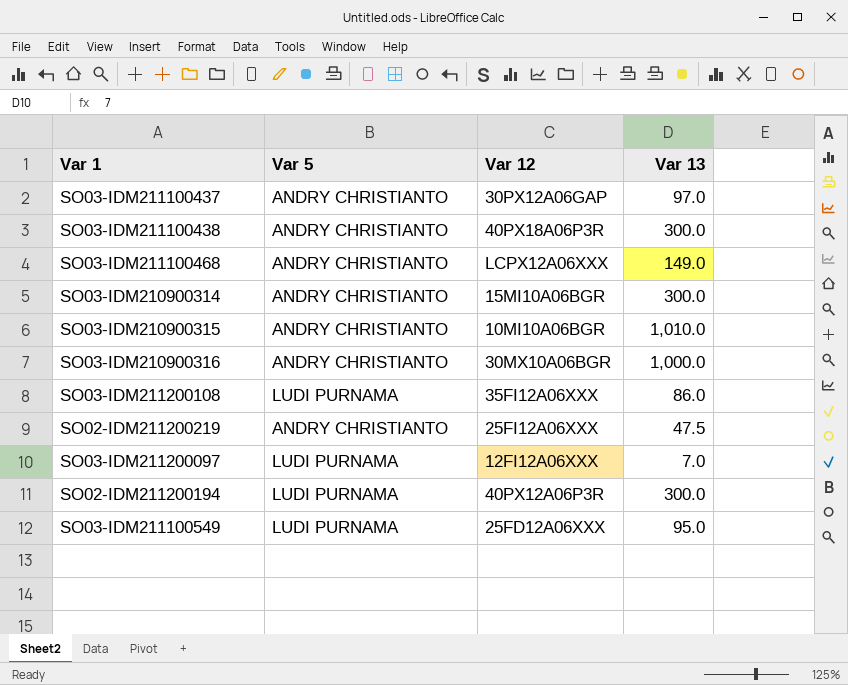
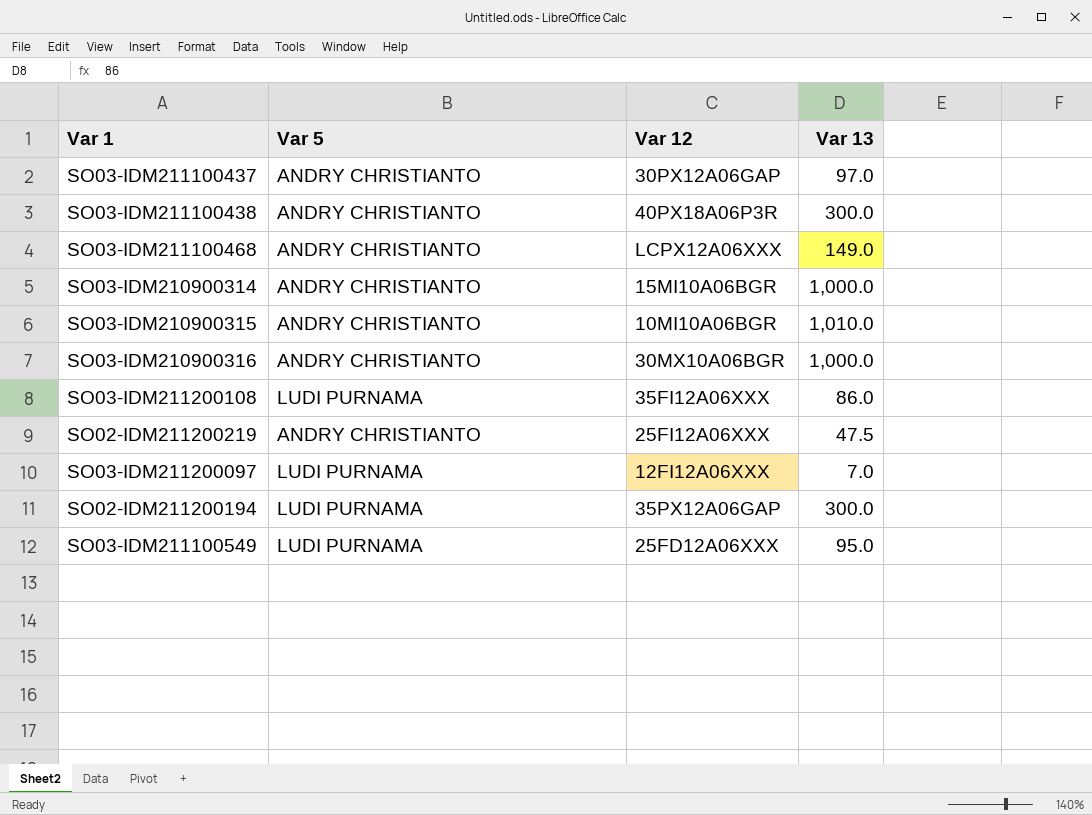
SO03-IDM210900314 | Var 13: 300.0 -> 1,000.0
SO02-IDM211200194 | Var 12: 40PX12A06P3R -> 35PX12A06GAP

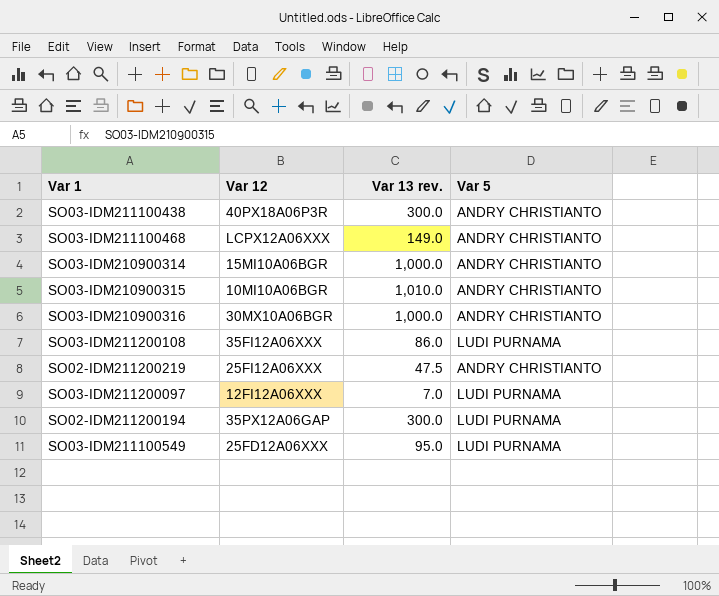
column name: Var 13 -> Var 13 rev.
column Var 5 | position: 2 -> 4
row SO03-IDM211100437: ANDRY CHRISTIANTO | 30PX12A06GAP | 97.0 -> none

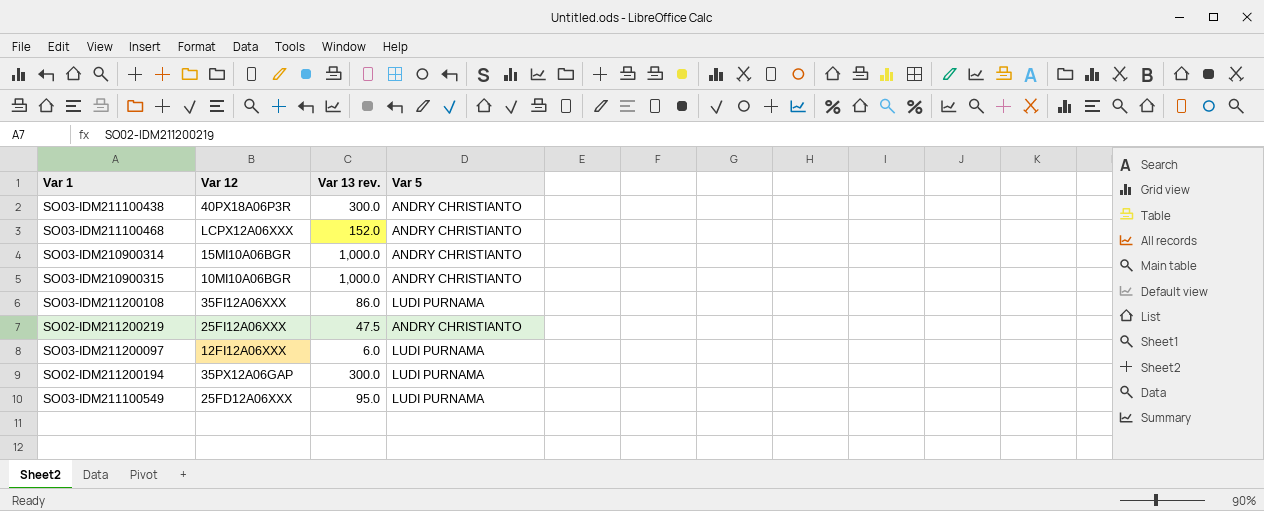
row SO03-IDM210900316: 30MX10A06BGR | 1,000.0 | ANDRY CHRISTIANTO -> none
SO03-IDM211100468 | Var 13 rev.: 149.0 -> 152.0
SO03-IDM210900315 | Var 13 rev.: 1,010.0 -> 1,000.0
SO03-IDM211200097 | Var 13 rev.: 7.0 -> 6.0

